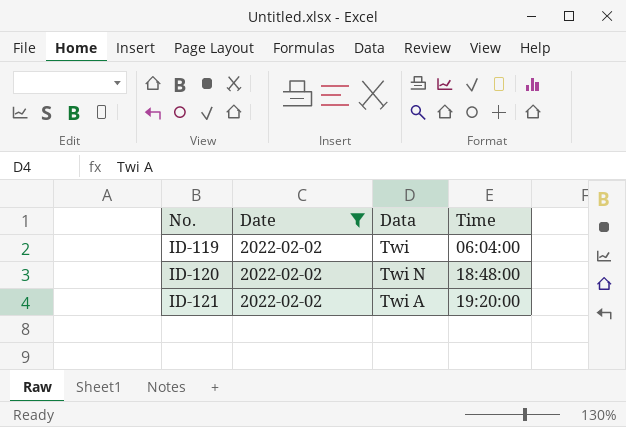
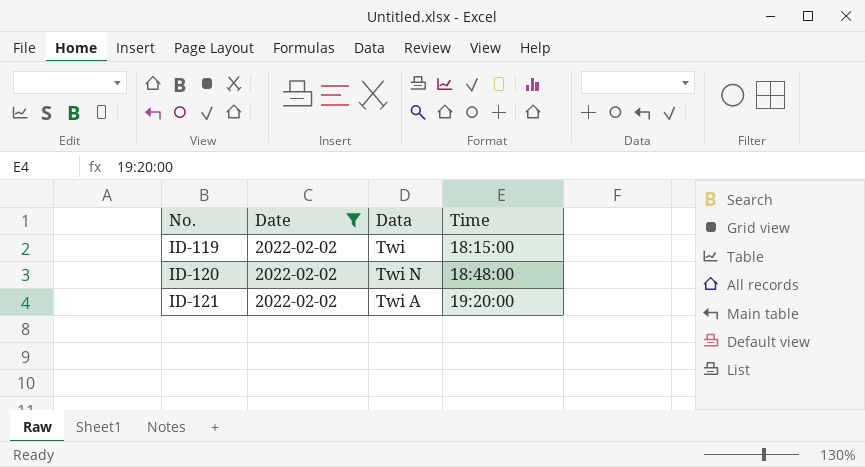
ID-119 | Time: 06:04:00 -> 18:15:00

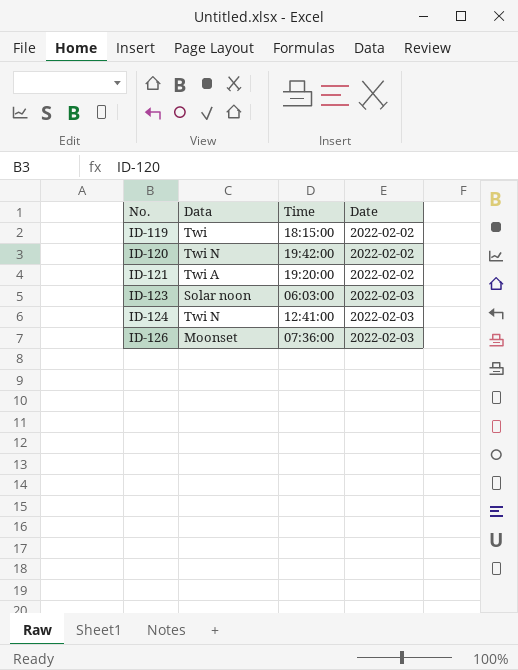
filter: Date = 2022-02-02 -> none
column Date | position: 2 -> 4
ID-120 | Time: 18:48:00 -> 19:42:00

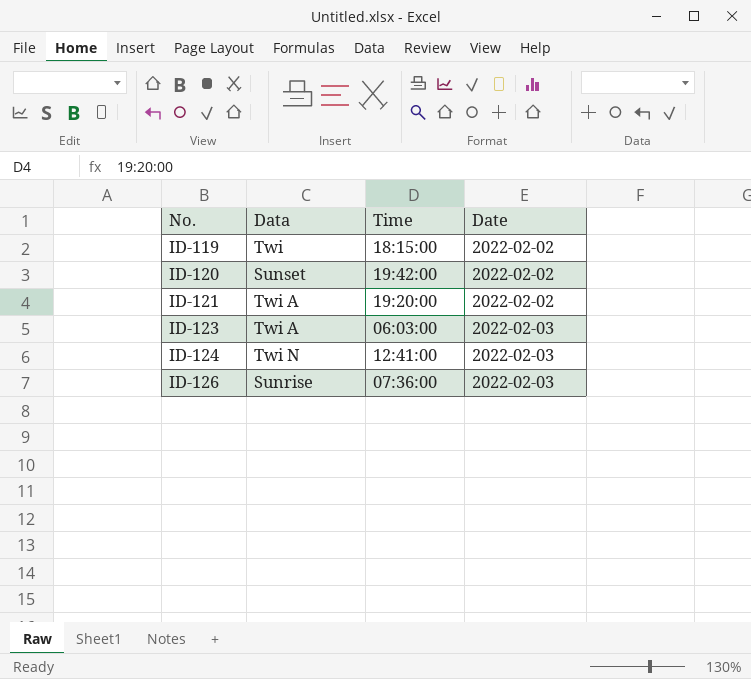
ID-120 | Data: Twi N -> Sunset
ID-123 | Data: Solar noon -> Twi A
ID-126 | Data: Moonset -> Sunrise

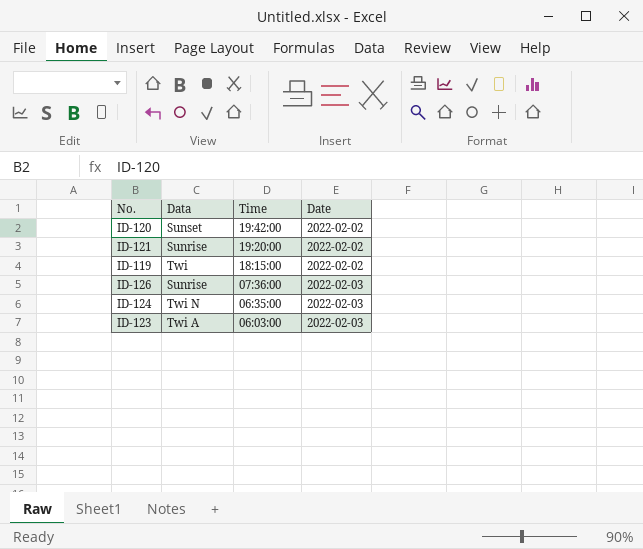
row order: No. ascending -> Time descending
ID-121 | Data: Twi A -> Sunrise
ID-124 | Time: 12:41:00 -> 06:35:00

